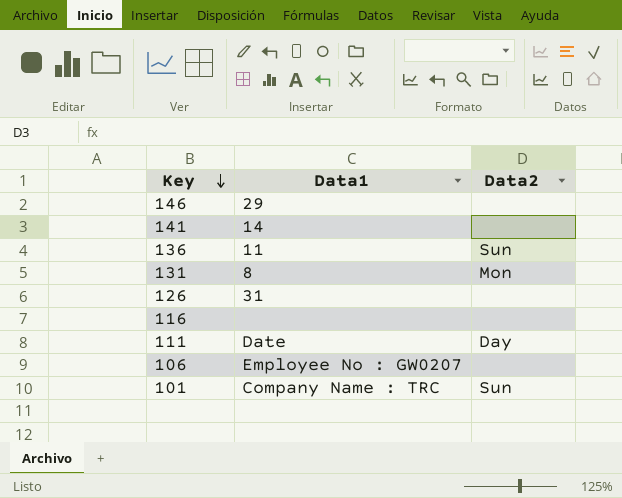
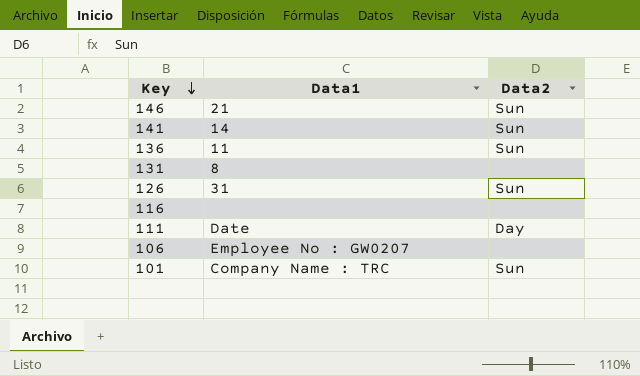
146 | Data1: 29 -> 21
146 | Data2: none -> Sun
141 | Data2: none -> Sun
131 | Data2: Mon -> none
126 | Data2: none -> Sun

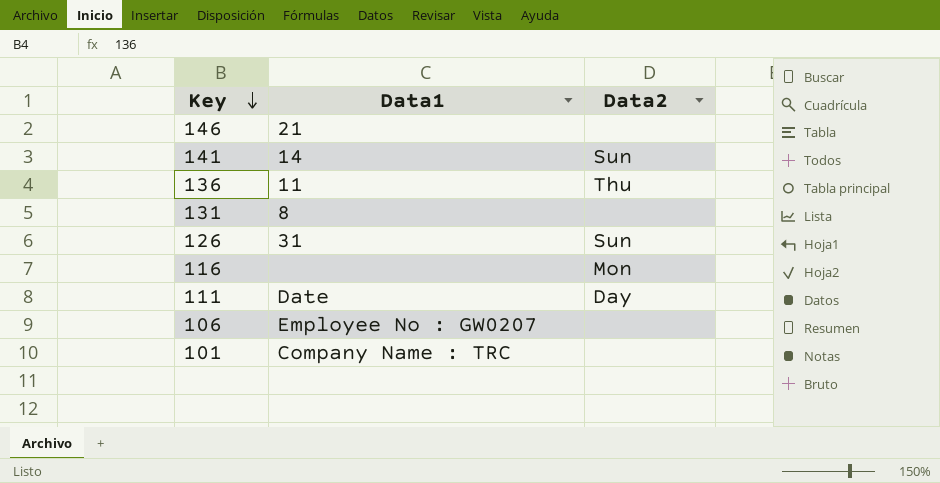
146 | Data2: Sun -> none
136 | Data2: Sun -> Thu
116 | Data2: none -> Mon
101 | Data2: Sun -> none

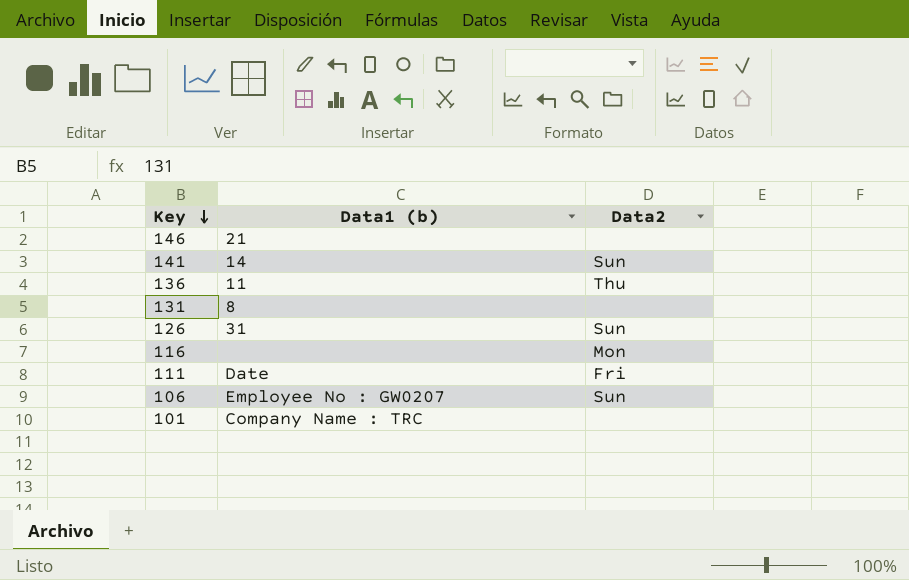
column name: Data1 -> Data1 (b)
111 | Data2: Day -> Fri
106 | Data2: none -> Sun

